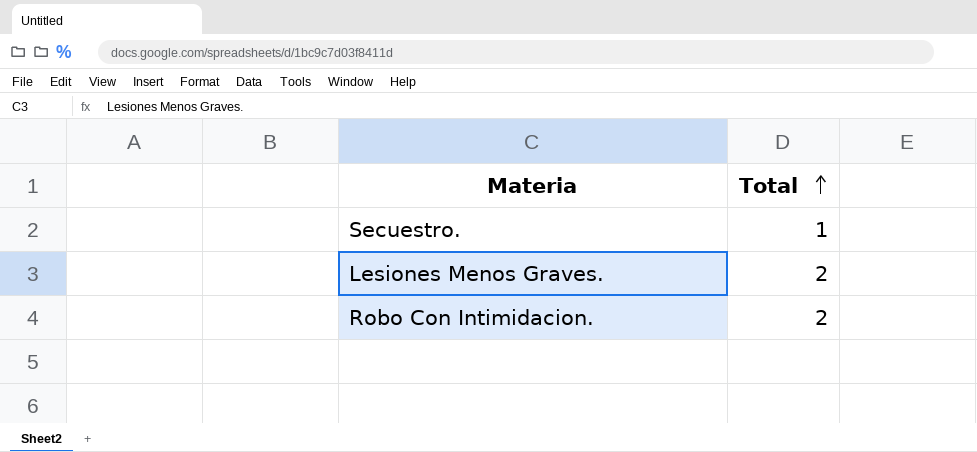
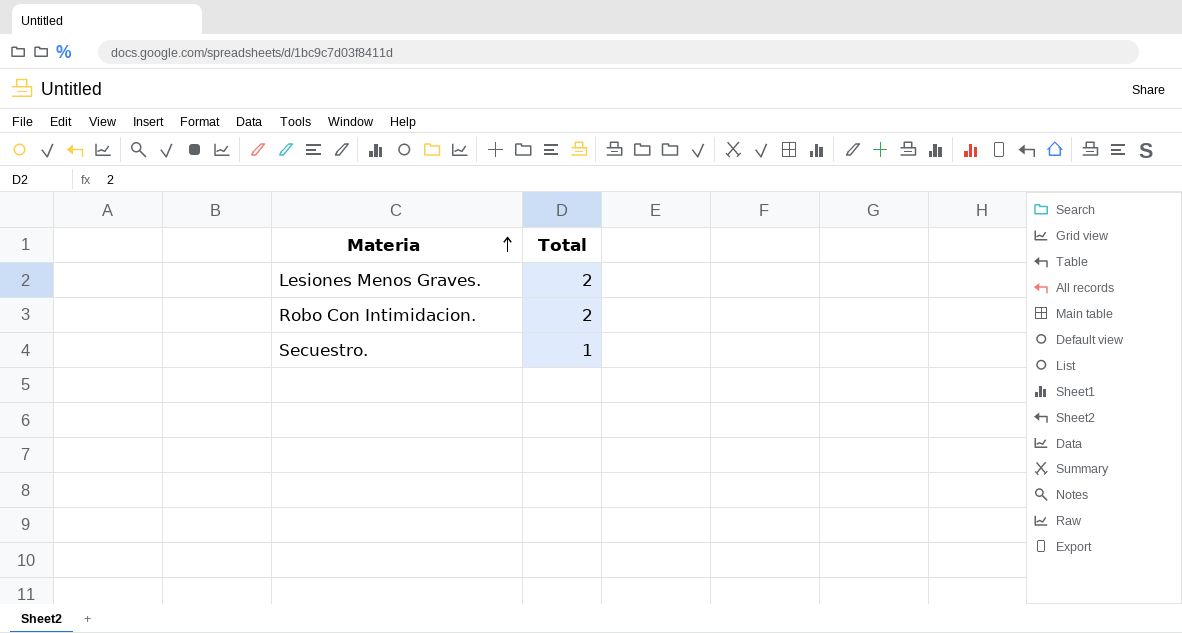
row order: Total ascending -> Materia ascending

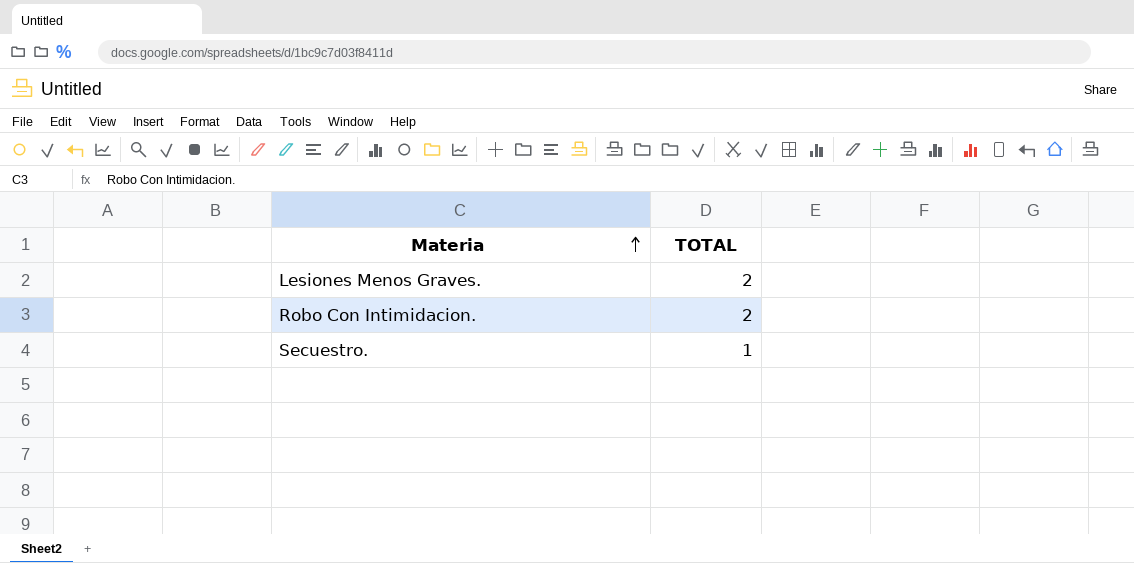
column name: Total -> TOTAL

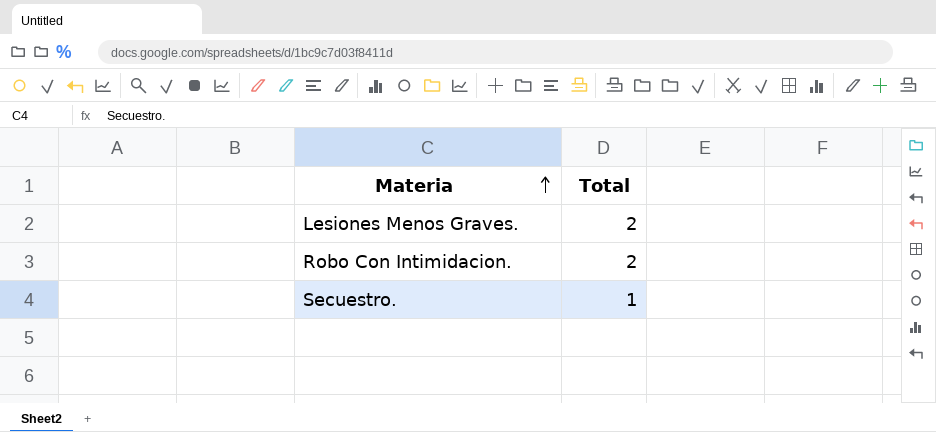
column name: TOTAL -> Total

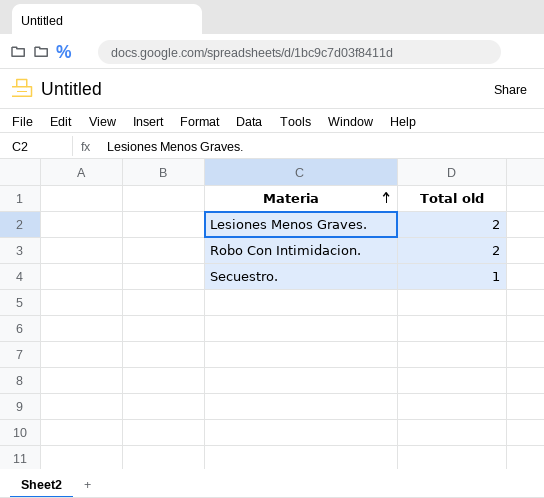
column name: Total -> Total old

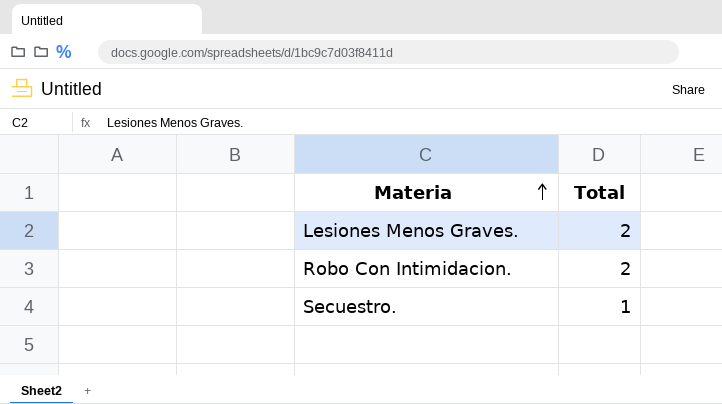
column name: Total old -> Total

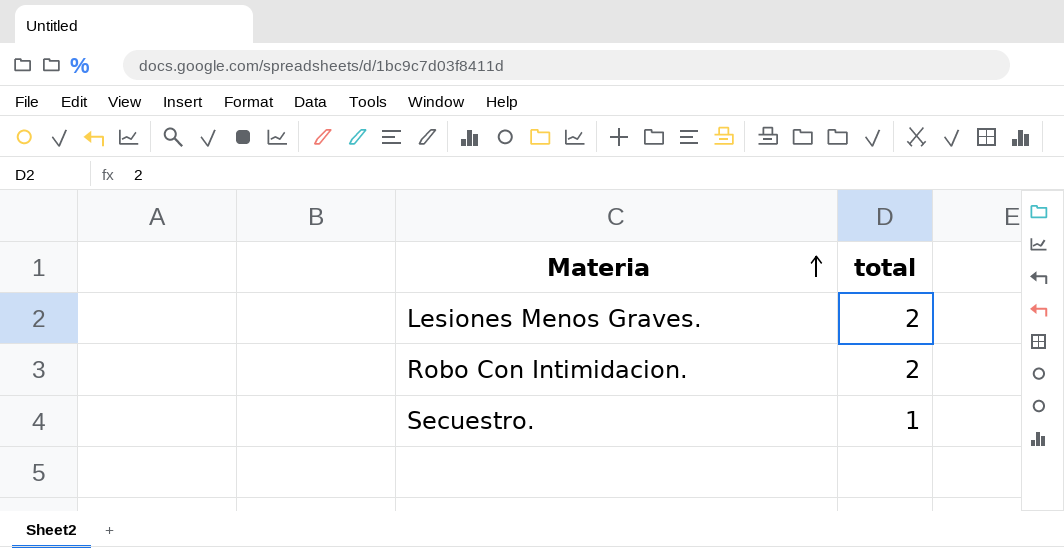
column name: Total -> total

